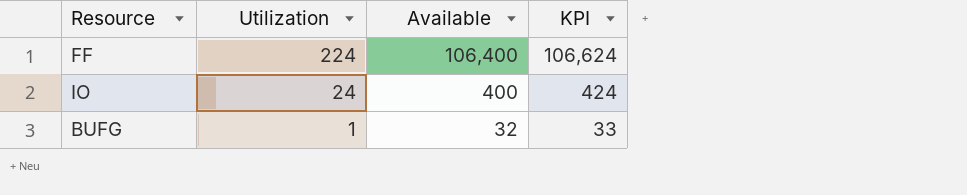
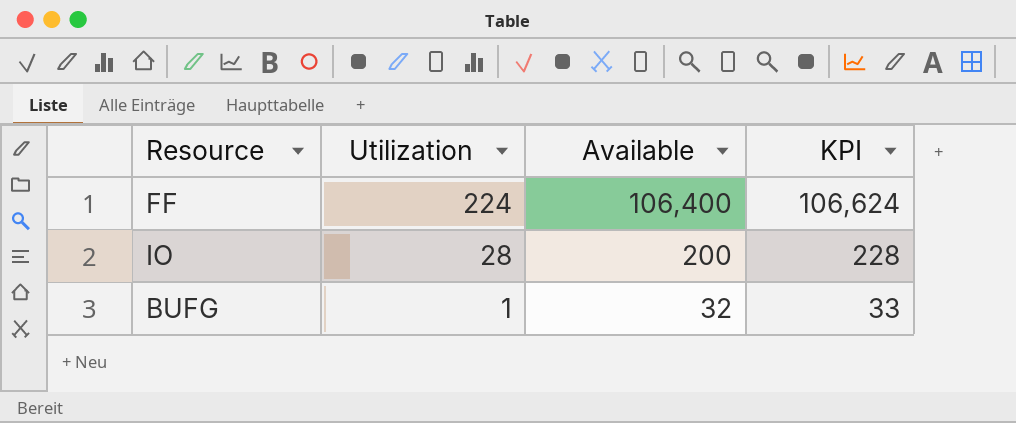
IO | Utilization: 24 -> 28
IO | Available: 400 -> 200
IO | KPI: 424 -> 228

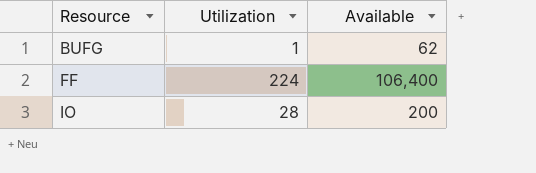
row order: Utilization descending -> Resource ascending
column KPI | formula: [Utilization] + [Available] -> none
BUFG | Available: 32 -> 62

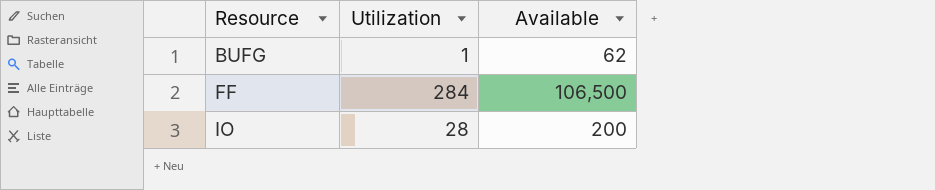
FF | Utilization: 224 -> 284
FF | Available: 106,400 -> 106,500

